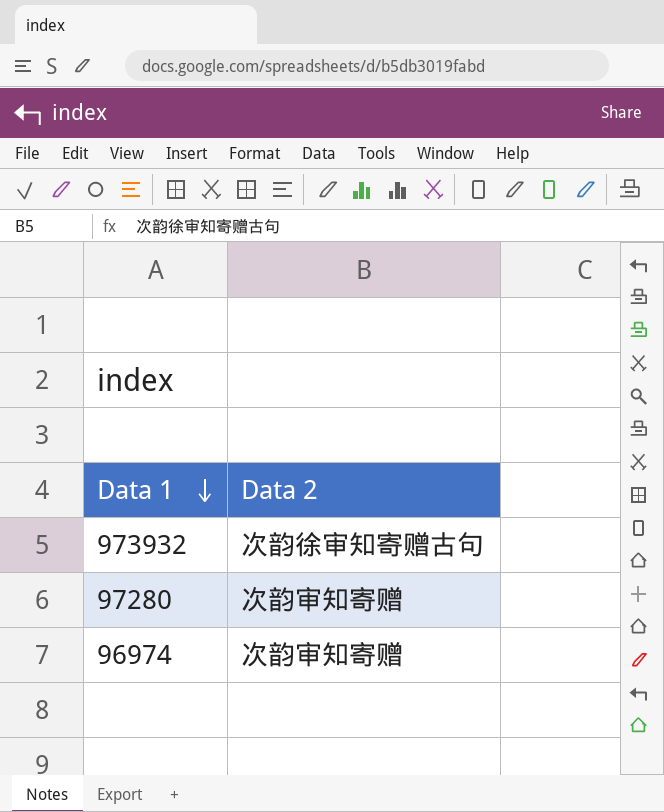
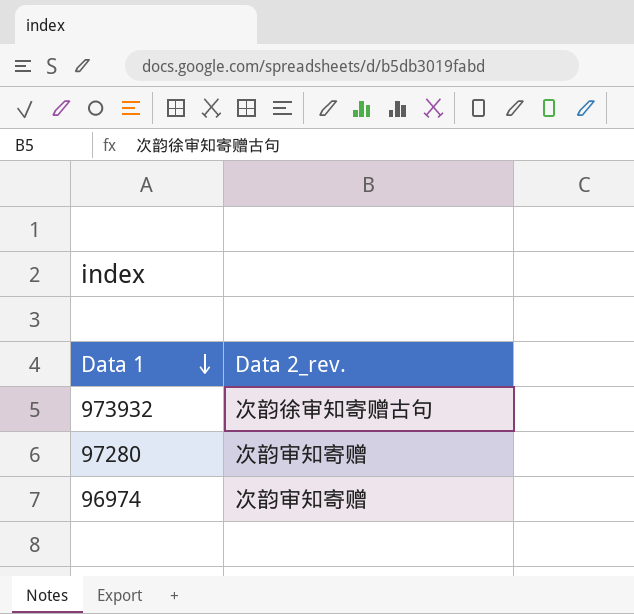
column name: Data 2 -> Data 2_rev.

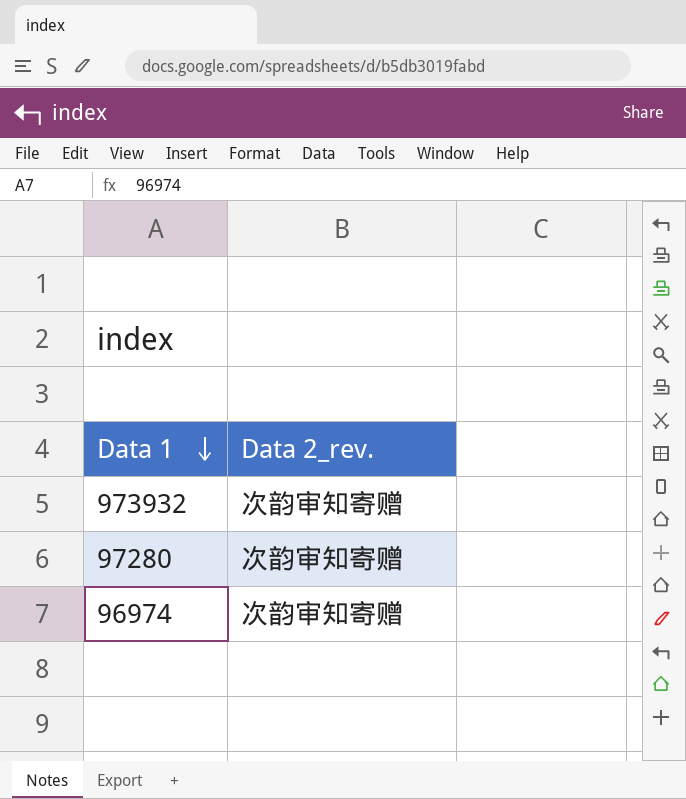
973932 | Data 2_rev.: 次韵徐审知寄赠古句 -> 次韵审知寄赠

